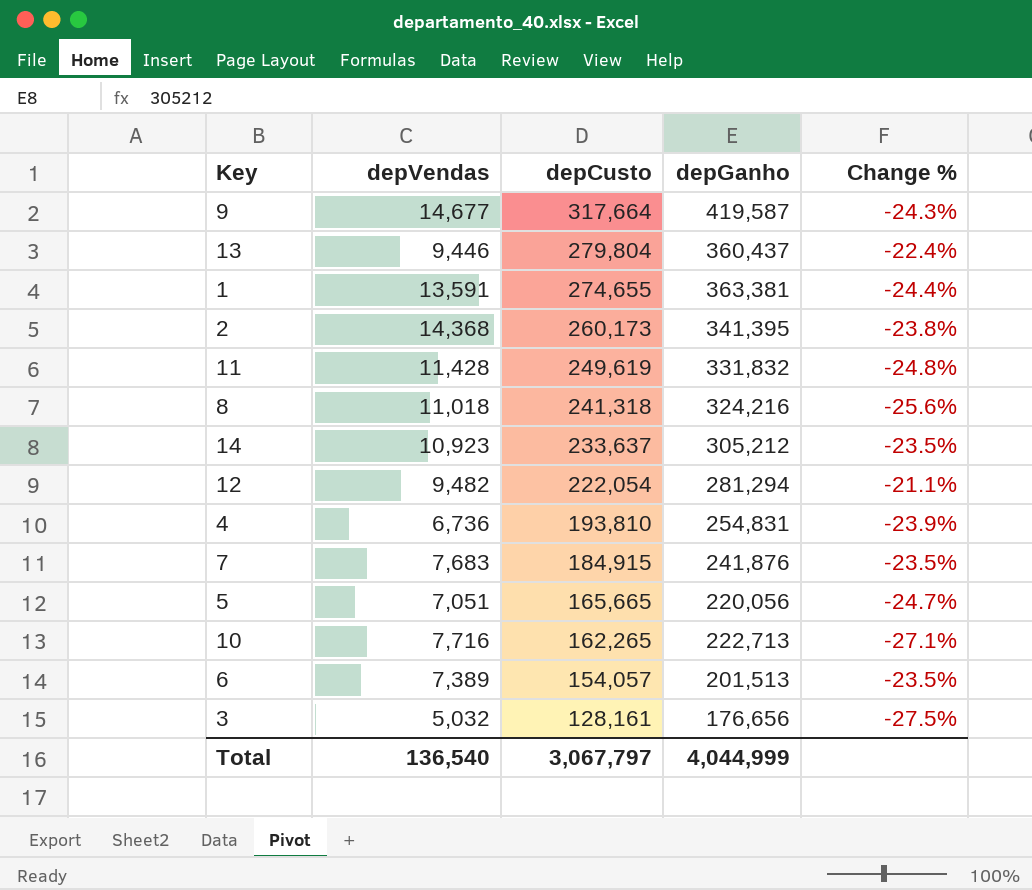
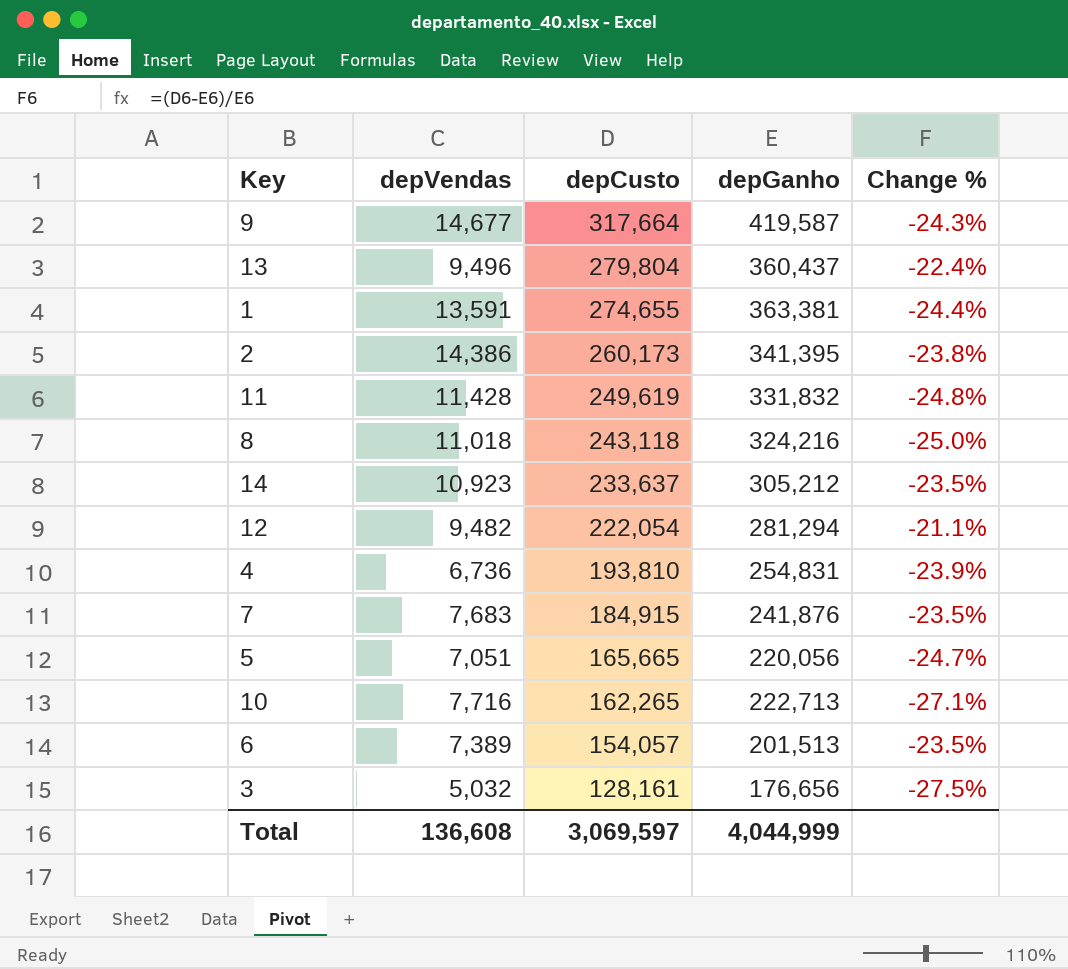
13 | depVendas: 9,446 -> 9,496
2 | depVendas: 14,368 -> 14,386
8 | depCusto: 241,318 -> 243,118
8 | Change %: -25.6% -> -25.0%
Total | depVendas: 136,540 -> 136,608
Total | depCusto: 3,067,797 -> 3,069,597

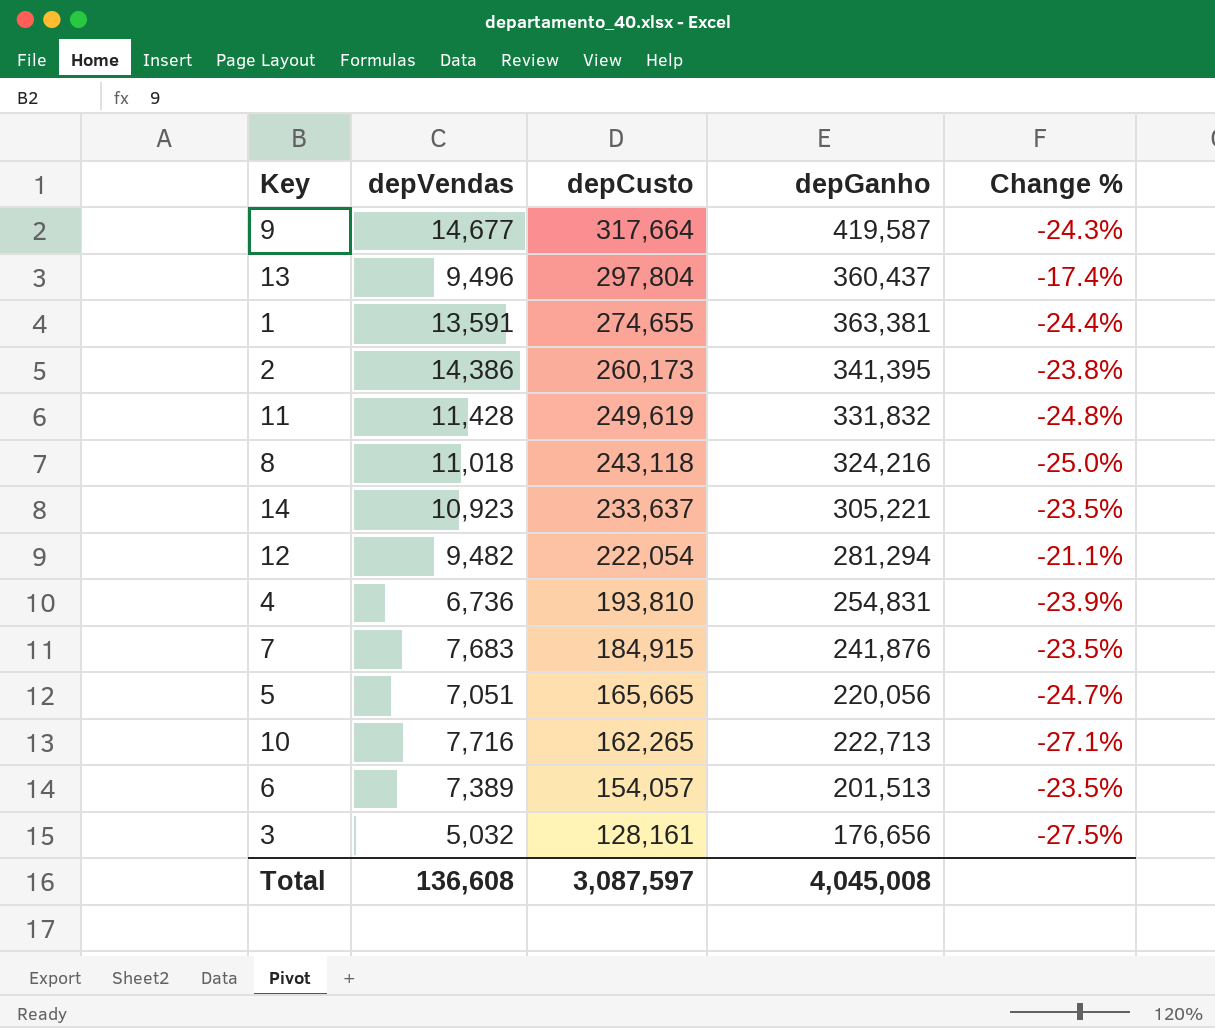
13 | depCusto: 279,804 -> 297,804
13 | Change %: -22.4% -> -17.4%
14 | depGanho: 305,212 -> 305,221
Total | depCusto: 3,069,597 -> 3,087,597
Total | depGanho: 4,044,999 -> 4,045,008

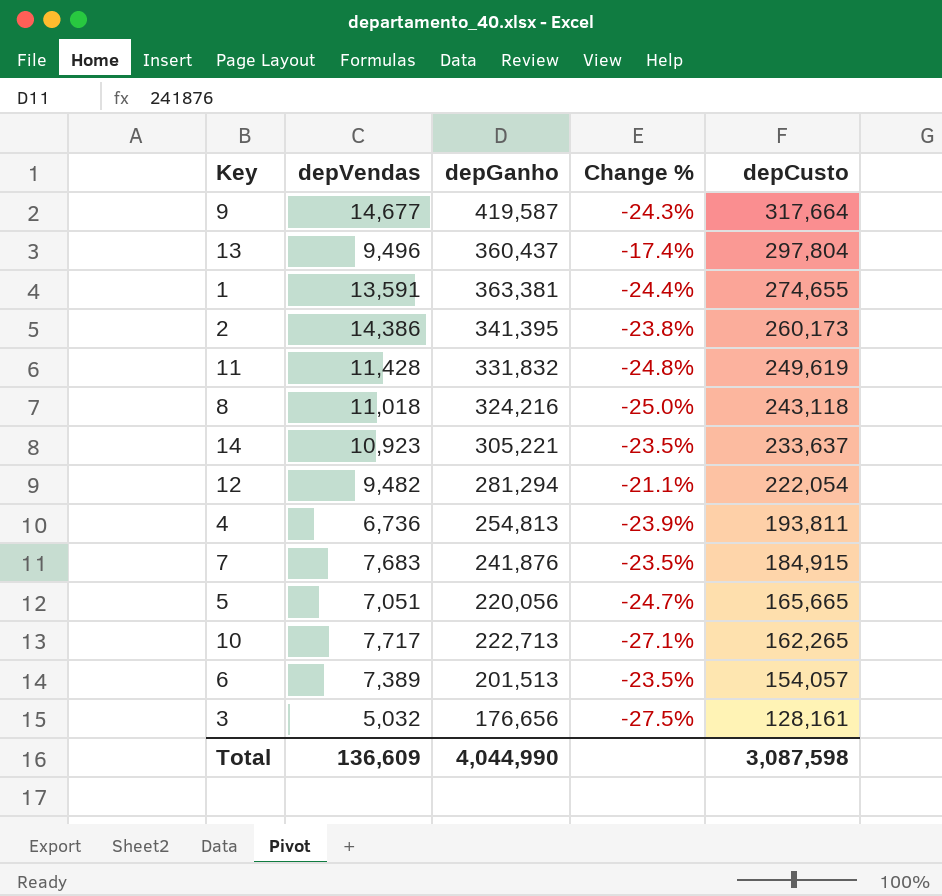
column depCusto | position: 3 -> 5
4 | depGanho: 254,831 -> 254,813
4 | depCusto: 193,810 -> 193,811
10 | depVendas: 7,716 -> 7,717
Total | depVendas: 136,608 -> 136,609
Total | depGanho: 4,045,008 -> 4,044,990
Total | depCusto: 3,087,597 -> 3,087,598

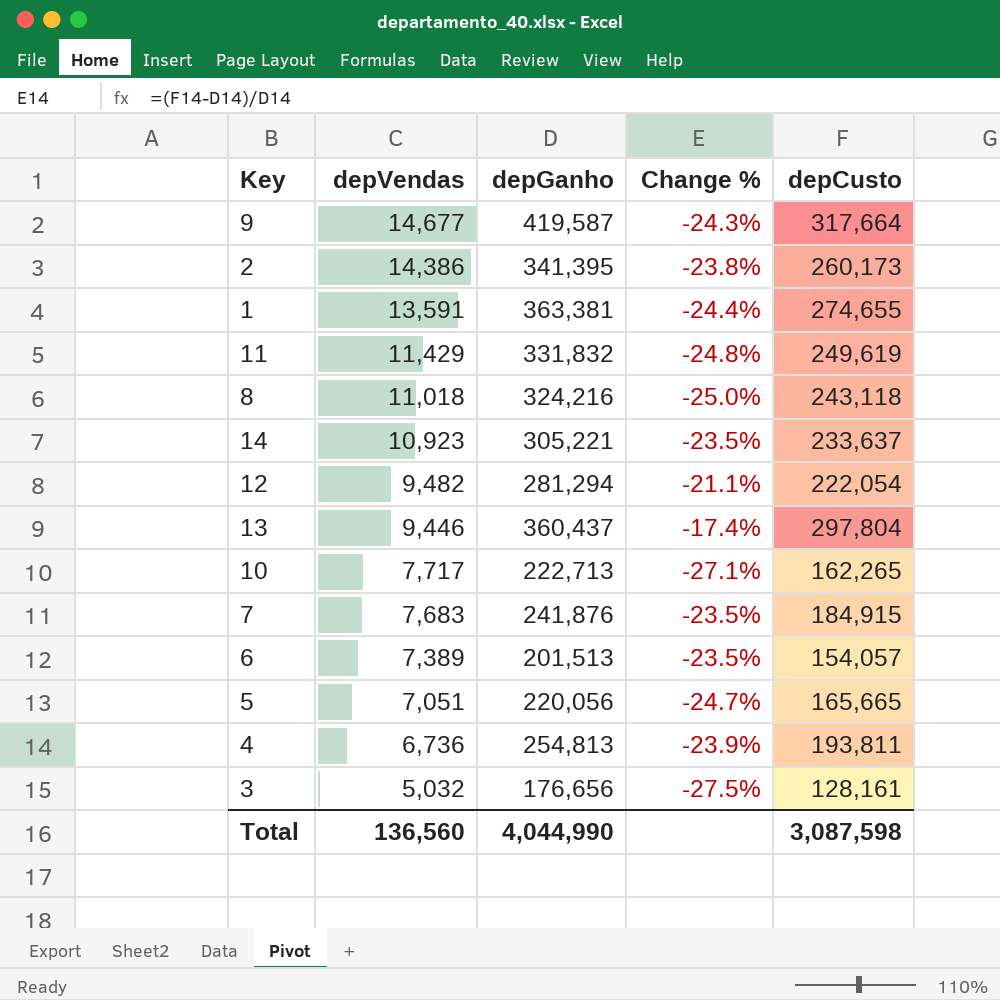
row order: depCusto descending -> depVendas descending
11 | depVendas: 11,428 -> 11,429
13 | depVendas: 9,496 -> 9,446
Total | depVendas: 136,609 -> 136,560

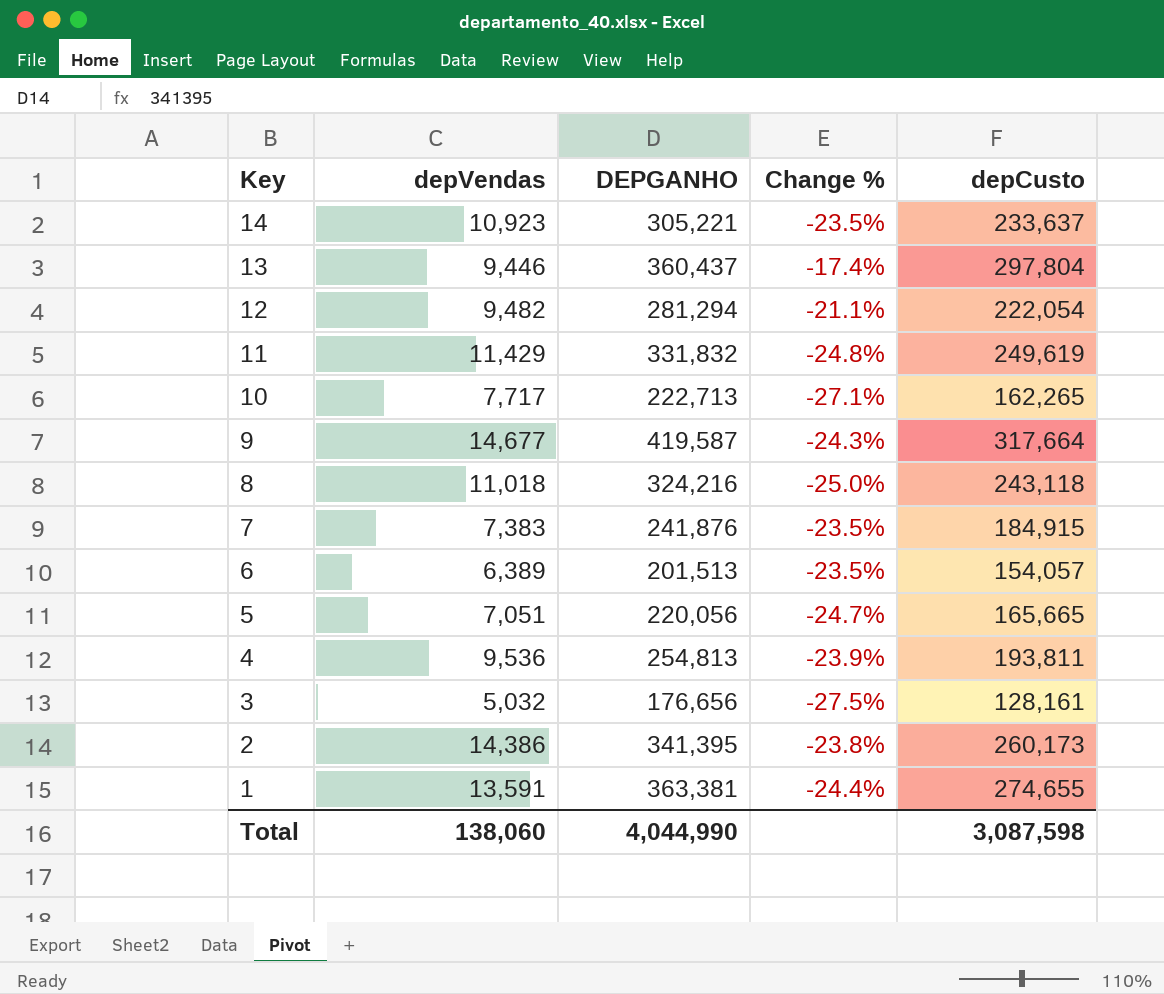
row order: depVendas descending -> Key descending
column name: depGanho -> DEPGANHO
7 | depVendas: 7,683 -> 7,383
6 | depVendas: 7,389 -> 6,389
4 | depVendas: 6,736 -> 9,536
Total | depVendas: 136,560 -> 138,060

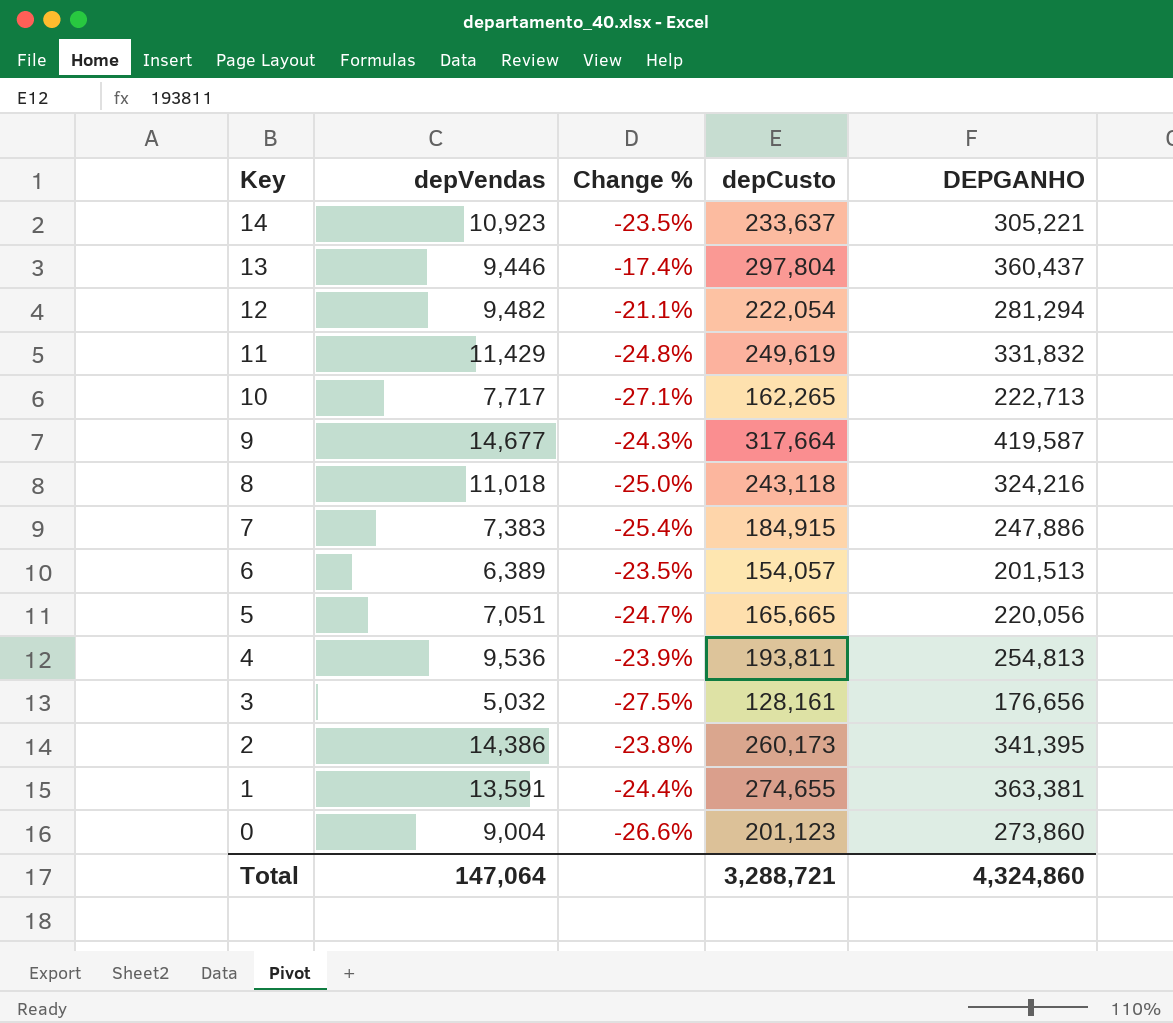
column DEPGANHO | position: 3 -> 5
7 | Change %: -23.5% -> -25.4%
7 | DEPGANHO: 241,876 -> 247,886
row 0: none -> 9,004 | -26.6% | 201,123 | 273,860
Total | depVendas: 138,060 -> 147,064
Total | depCusto: 3,087,598 -> 3,288,721
Total | DEPGANHO: 4,044,990 -> 4,324,860

